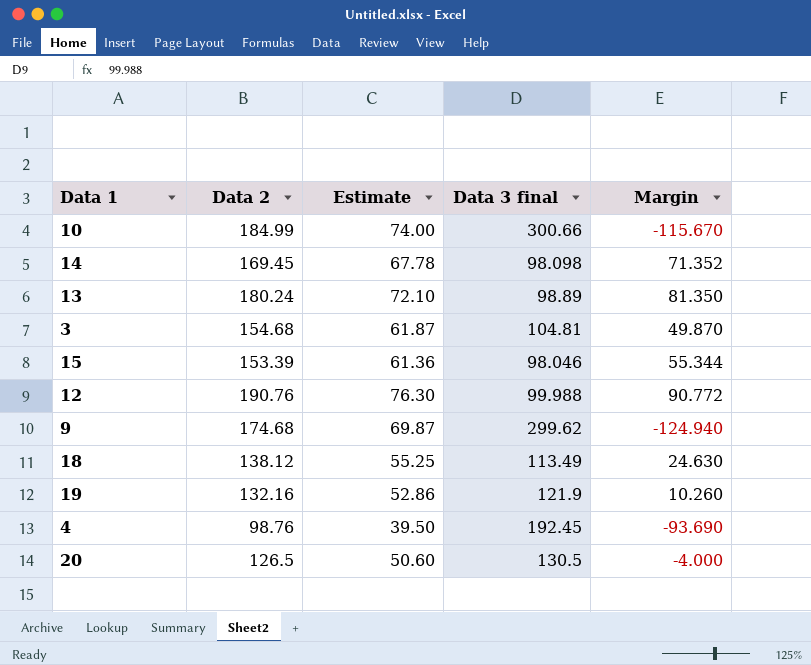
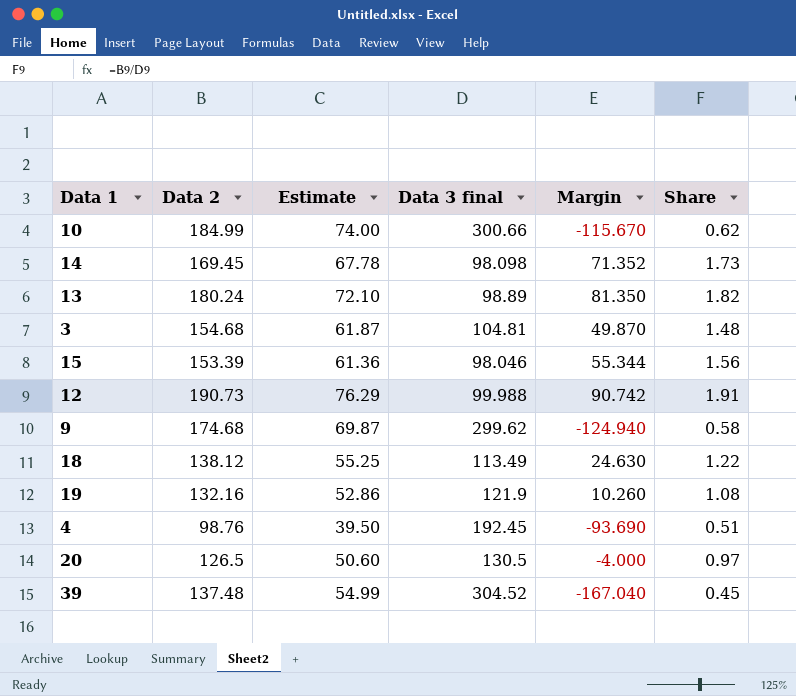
column Share | formula: none -> [Data 2] / [Data 3 final]
12 | Data 2: 190.76 -> 190.73
12 | Estimate: 76.30 -> 76.29
12 | Margin: 90.772 -> 90.742
row 39: none -> 137.48 | 54.99 | 304.52 | -167.040 | 0.45

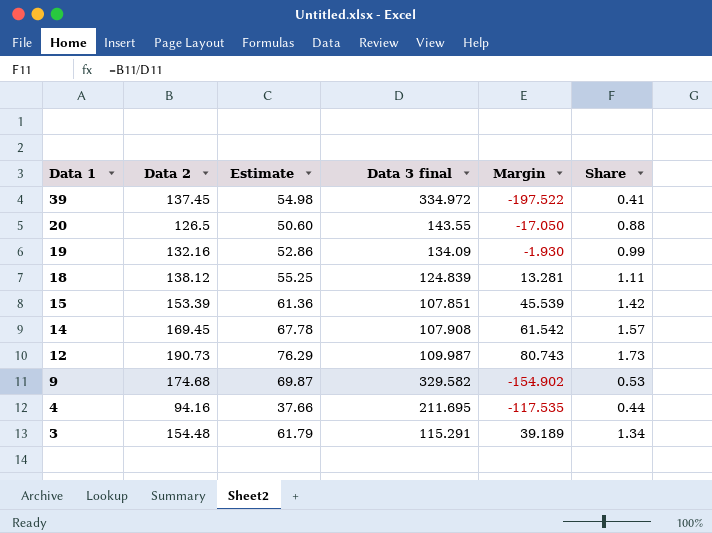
row order: none -> Data 1 descending
row 10: 184.99 | 74.00 | 300.66 | -115.670 | 0.62 -> none
row 13: 180.24 | 72.10 | 98.89 | 81.350 | 1.82 -> none
39 | Data 2: 137.48 -> 137.45
39 | Estimate: 54.99 -> 54.98
39 | Data 3 final: 304.52 -> 334.972
39 | Margin: -167.040 -> -197.522
39 | Share: 0.45 -> 0.41
20 | Data 3 final: 130.5 -> 143.55
20 | Margin: -4.000 -> -17.050
20 | Share: 0.97 -> 0.88
19 | Data 3 final: 121.9 -> 134.09
19 | Margin: 10.260 -> -1.930
19 | Share: 1.08 -> 0.99
18 | Data 3 final: 113.49 -> 124.839
18 | Margin: 24.630 -> 13.281
18 | Share: 1.22 -> 1.11
15 | Data 3 final: 98.046 -> 107.851
15 | Margin: 55.344 -> 45.539
15 | Share: 1.56 -> 1.42
14 | Data 3 final: 98.098 -> 107.908
14 | Margin: 71.352 -> 61.542
14 | Share: 1.73 -> 1.57
12 | Data 3 final: 99.988 -> 109.987
12 | Margin: 90.742 -> 80.743
12 | Share: 1.91 -> 1.73
9 | Data 3 final: 299.62 -> 329.582
9 | Margin: -124.940 -> -154.902
9 | Share: 0.58 -> 0.53
4 | Data 2: 98.76 -> 94.16
4 | Estimate: 39.50 -> 37.66
4 | Data 3 final: 192.45 -> 211.695
4 | Margin: -93.690 -> -117.535
4 | Share: 0.51 -> 0.44
3 | Data 2: 154.68 -> 154.48
3 | Estimate: 61.87 -> 61.79
3 | Data 3 final: 104.81 -> 115.291
3 | Margin: 49.870 -> 39.189
3 | Share: 1.48 -> 1.34

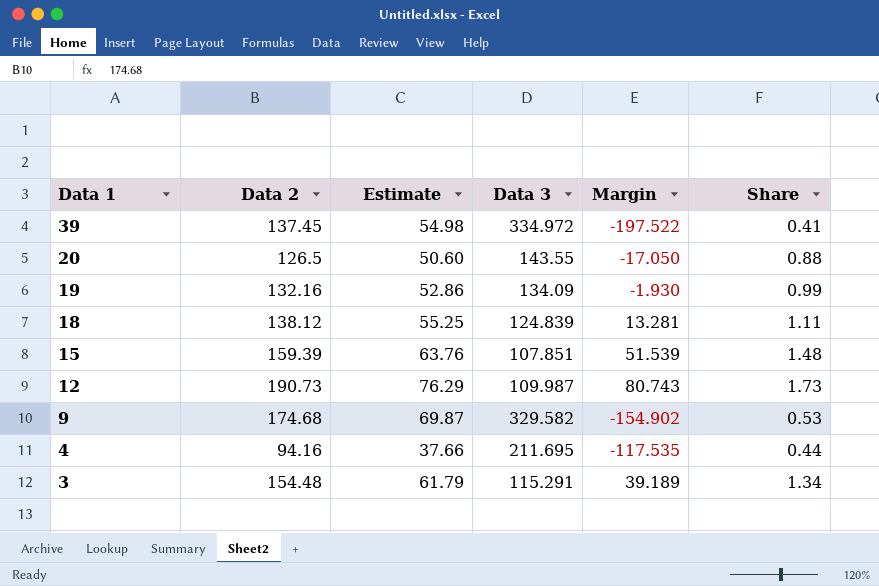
column name: Data 3 final -> Data 3
row 14: 169.45 | 67.78 | 107.908 | 61.542 | 1.57 -> none
15 | Data 2: 153.39 -> 159.39
15 | Estimate: 61.36 -> 63.76
15 | Margin: 45.539 -> 51.539
15 | Share: 1.42 -> 1.48

